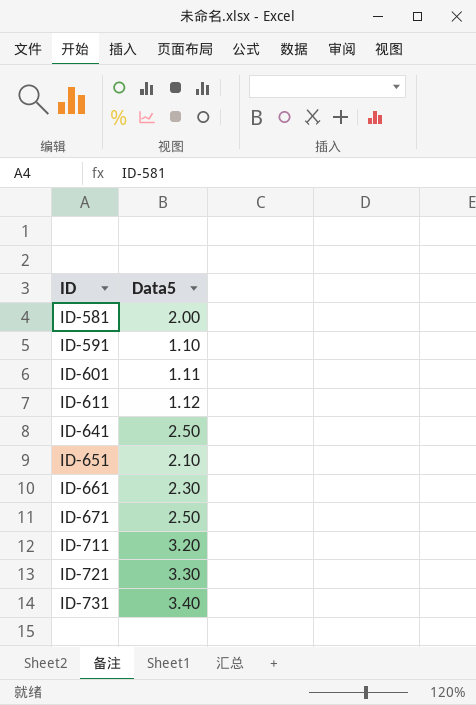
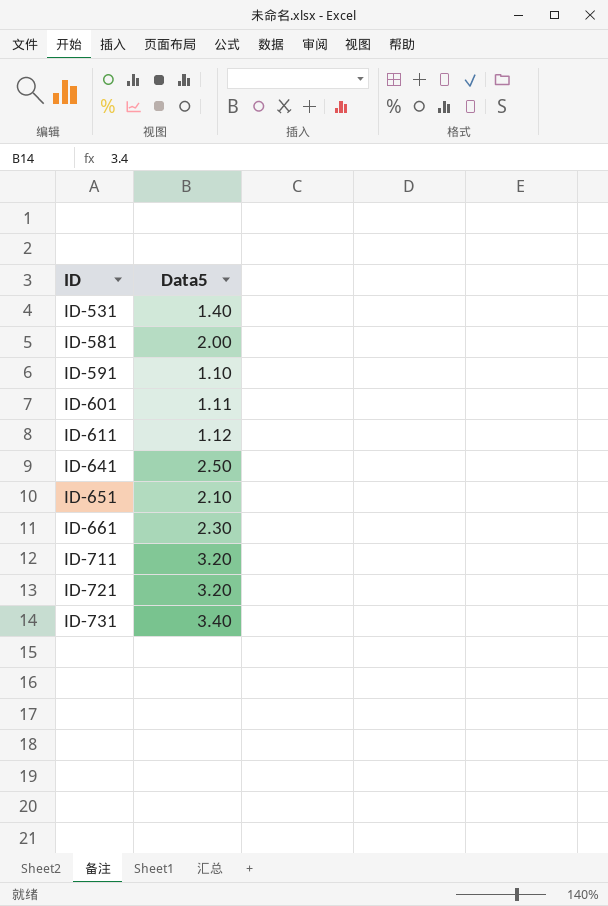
row ID-671: 2.50 -> none
row ID-531: none -> 1.40
ID-721 | Data5: 3.30 -> 3.20

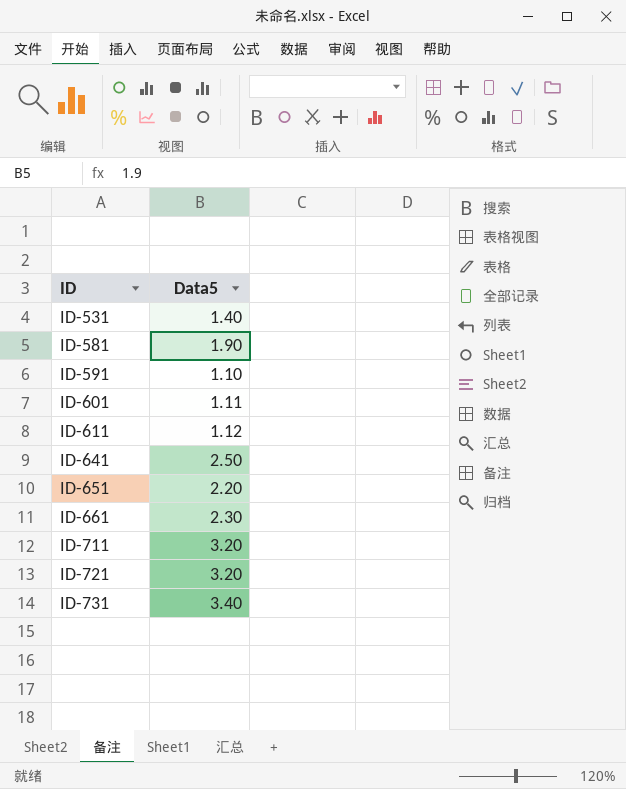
ID-581 | Data5: 2.00 -> 1.90
ID-651 | Data5: 2.10 -> 2.20

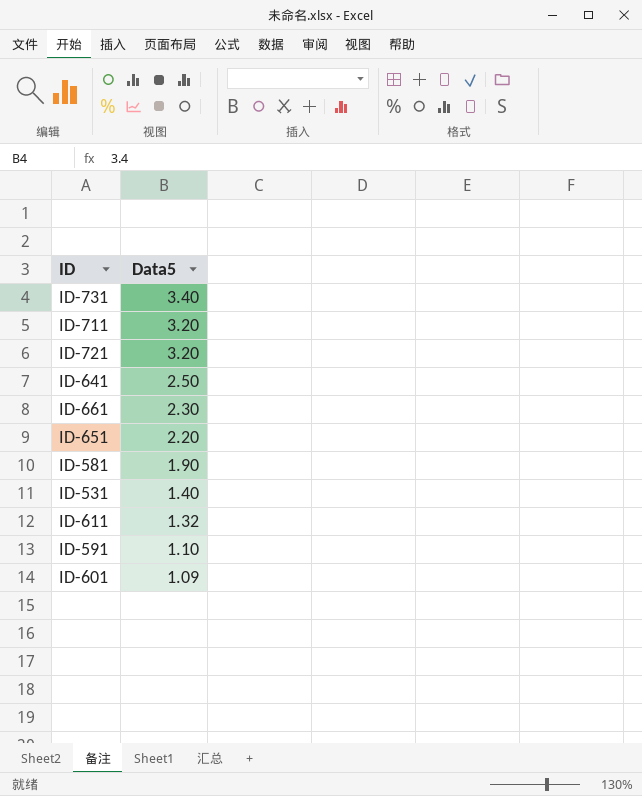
row order: ID ascending -> Data5 descending
ID-611 | Data5: 1.12 -> 1.32
ID-601 | Data5: 1.11 -> 1.09

